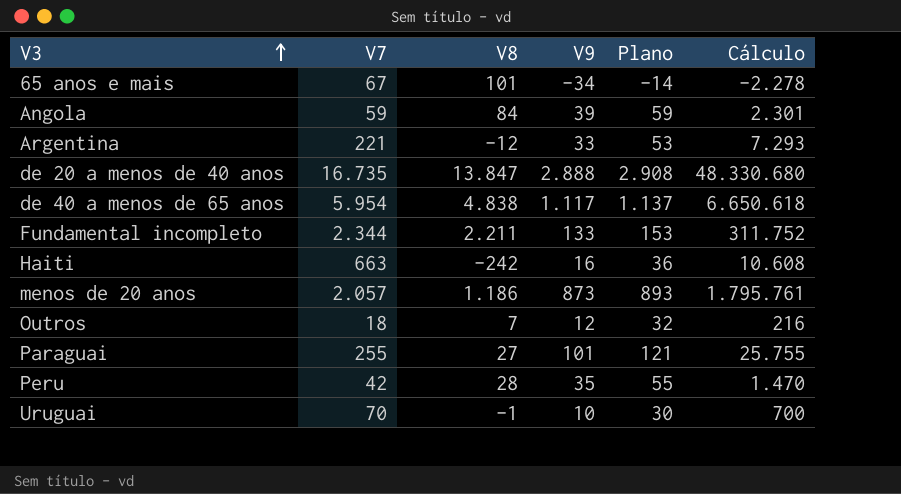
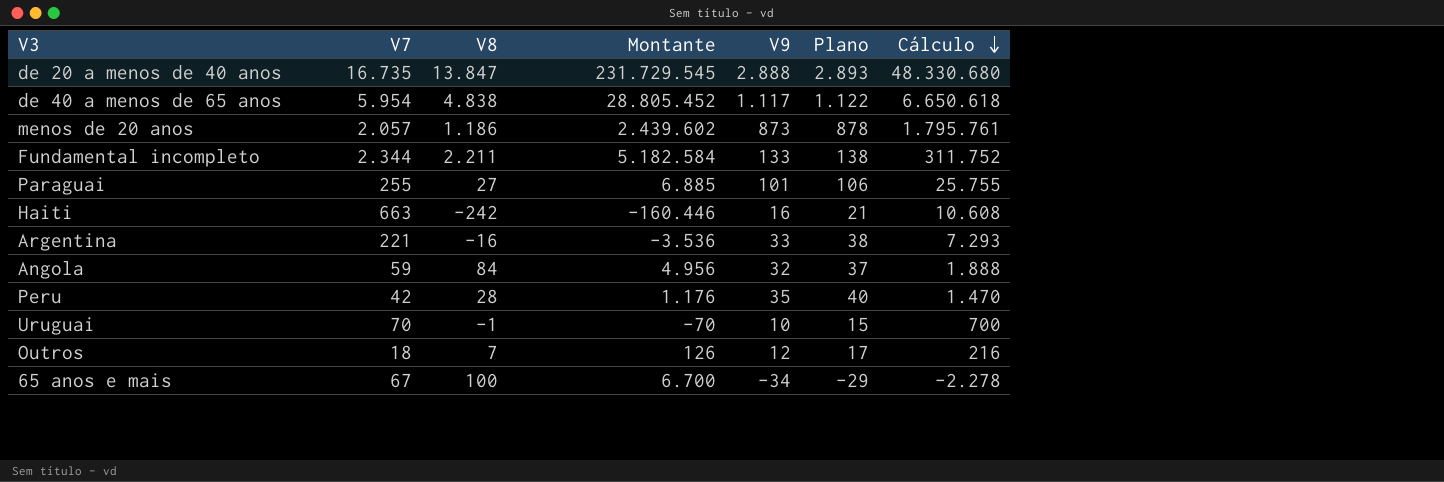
row order: V3 ascending -> Cálculo descending
column Montante | formula: none -> [V7] * [V8]
column Plano | formula: [V9] + 20 -> [V9] + 5
Argentina | V8: -12 -> -16
Angola | V9: 39 -> 32
Angola | Cálculo: 2.301 -> 1.888
65 anos e mais | V8: 101 -> 100

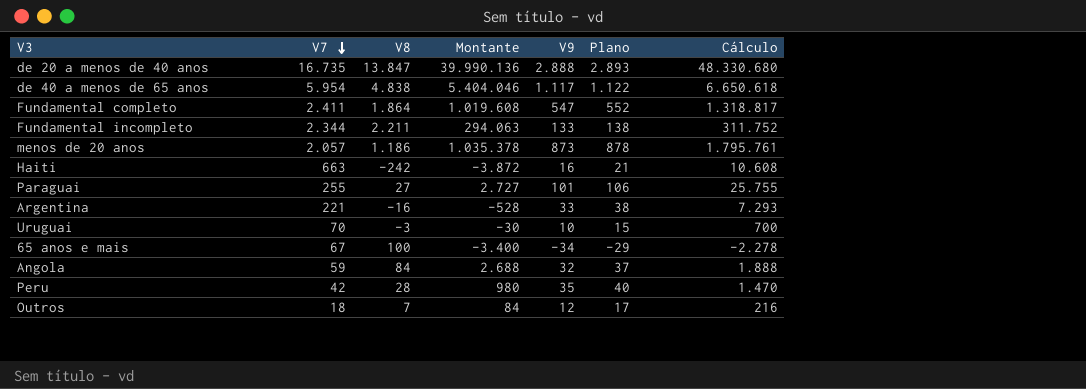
row order: Cálculo descending -> V7 descending
column Montante | formula: [V7] * [V8] -> [V8] * [V9]
row Fundamental completo: none -> 2.411 | 1.864 | 1.019.608 | 547 | 552 | 1.318.817
Uruguai | V8: -1 -> -3

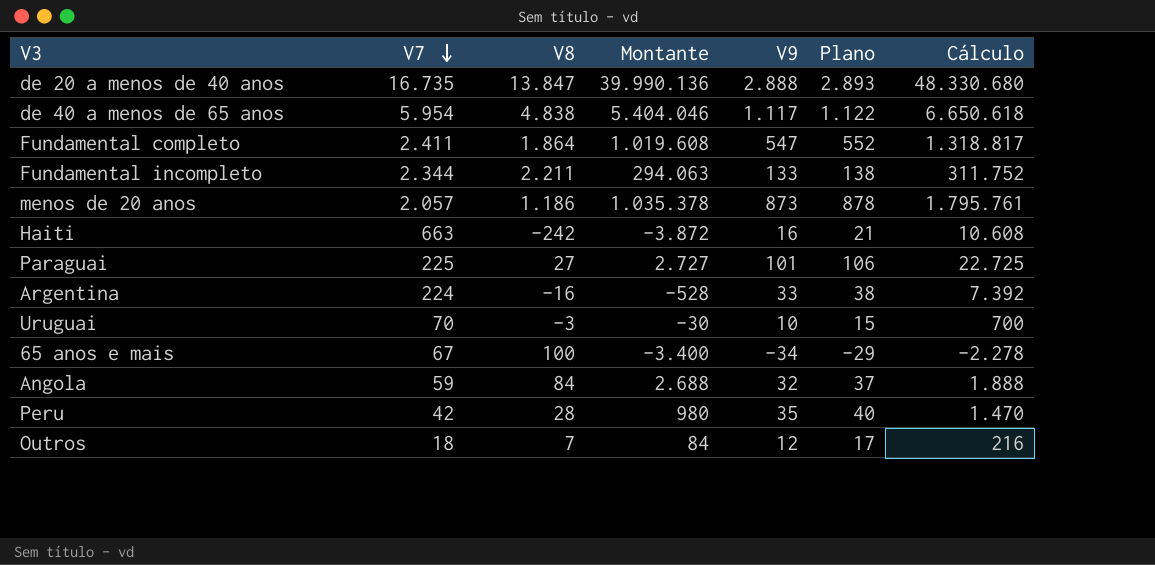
Paraguai | V7: 255 -> 225
Paraguai | Cálculo: 25.755 -> 22.725
Argentina | V7: 221 -> 224
Argentina | Cálculo: 7.293 -> 7.392

